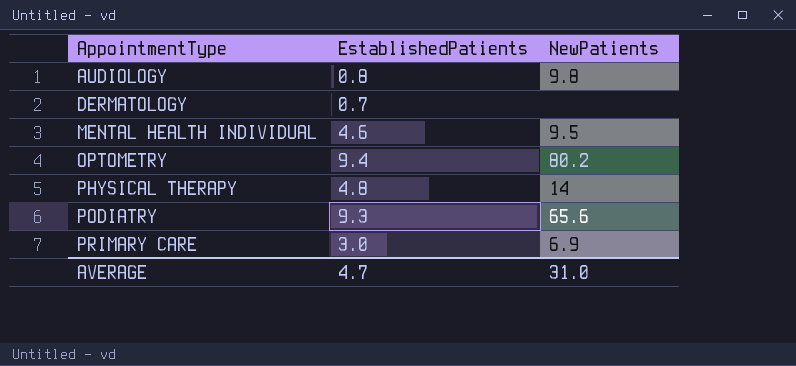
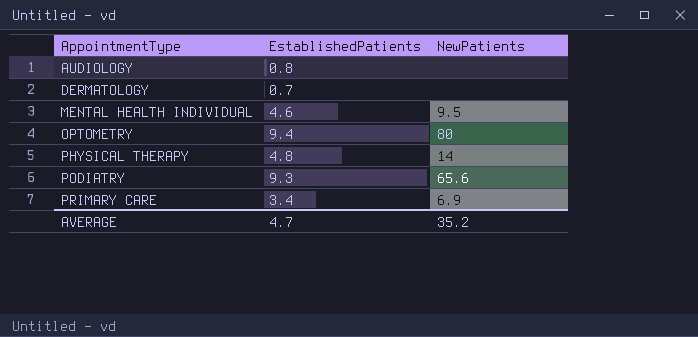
AUDIOLOGY | NewPatients: 9.8 -> none
OPTOMETRY | NewPatients: 80.2 -> 80
PRIMARY CARE | EstablishedPatients: 3.0 -> 3.4
AVERAGE | NewPatients: 31.0 -> 35.2

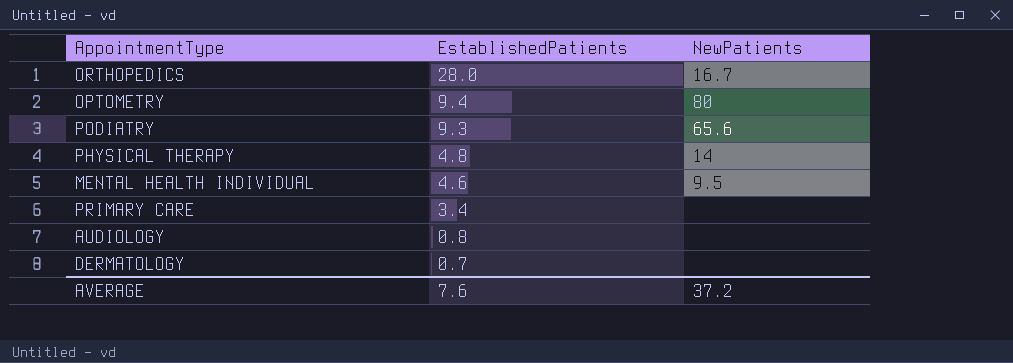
row order: AppointmentType ascending -> EstablishedPatients descending
row ORTHOPEDICS: none -> 28.0 | 16.7
PRIMARY CARE | NewPatients: 6.9 -> none
AVERAGE | EstablishedPatients: 4.7 -> 7.6
AVERAGE | NewPatients: 35.2 -> 37.2

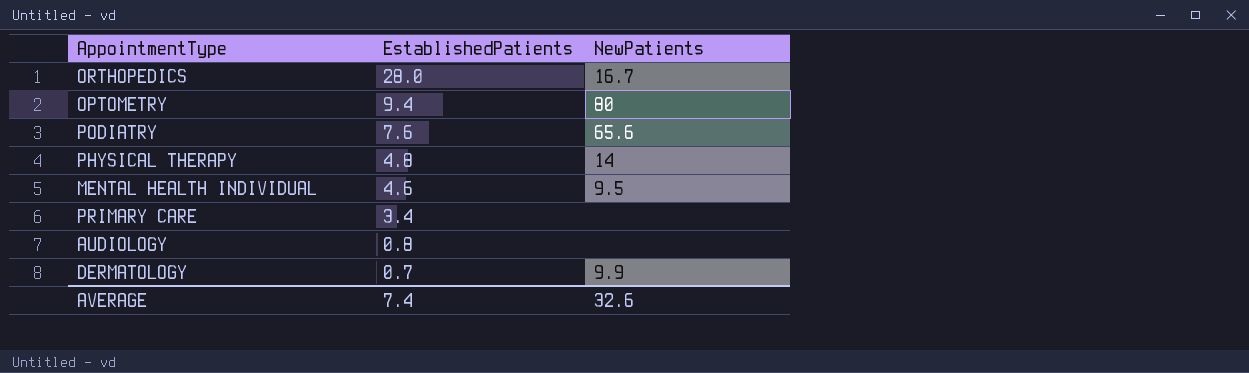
PODIATRY | EstablishedPatients: 9.3 -> 7.6
DERMATOLOGY | NewPatients: none -> 9.9
AVERAGE | EstablishedPatients: 7.6 -> 7.4
AVERAGE | NewPatients: 37.2 -> 32.6

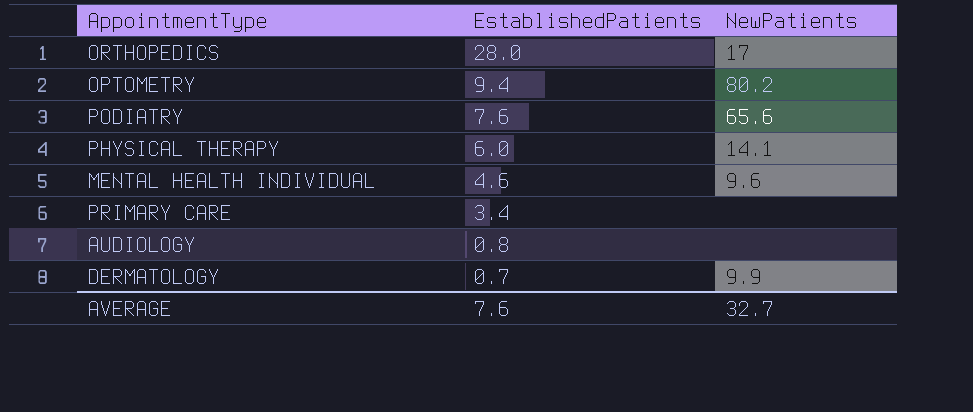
ORTHOPEDICS | NewPatients: 16.7 -> 17
OPTOMETRY | NewPatients: 80 -> 80.2
PHYSICAL THERAPY | EstablishedPatients: 4.8 -> 6.0
PHYSICAL THERAPY | NewPatients: 14 -> 14.1
MENTAL HEALTH INDIVIDUAL | NewPatients: 9.5 -> 9.6
AVERAGE | EstablishedPatients: 7.4 -> 7.6
AVERAGE | NewPatients: 32.6 -> 32.7

